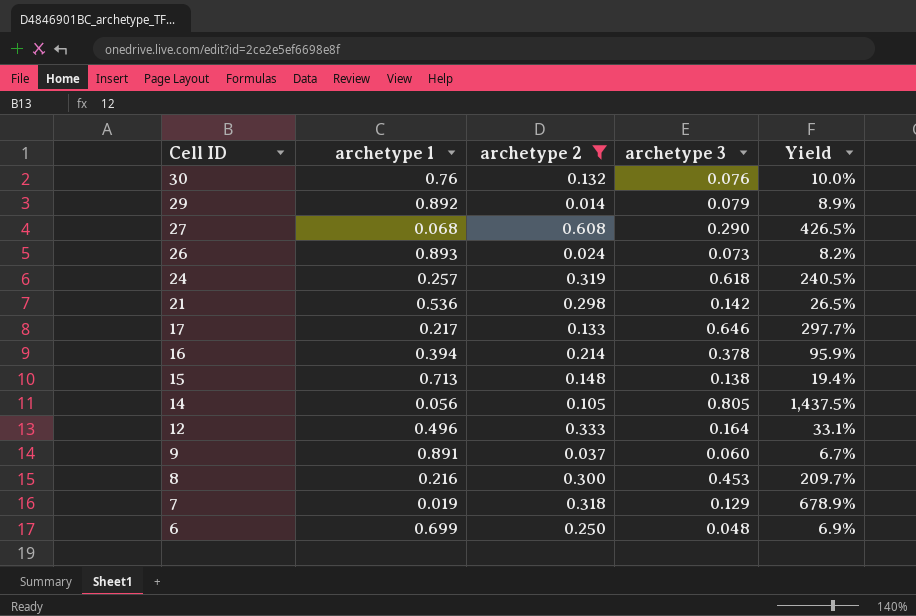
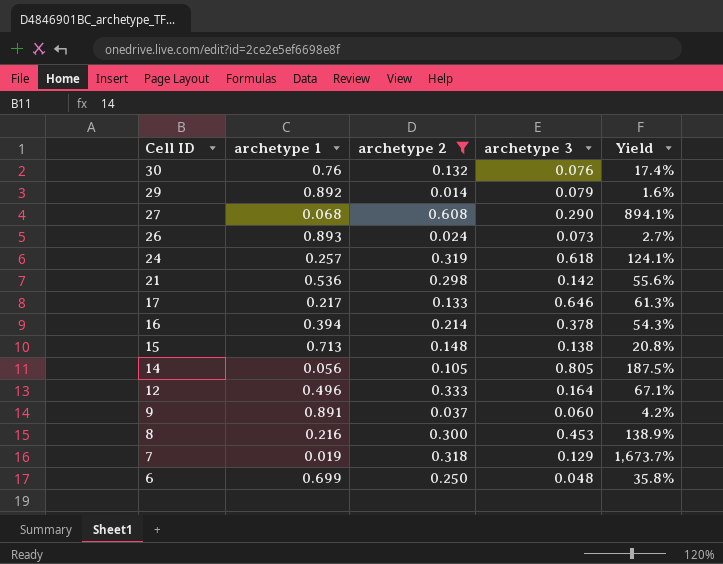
column Yield | formula: [archetype 3] / [archetype 1] -> [archetype 2] / [archetype 1]

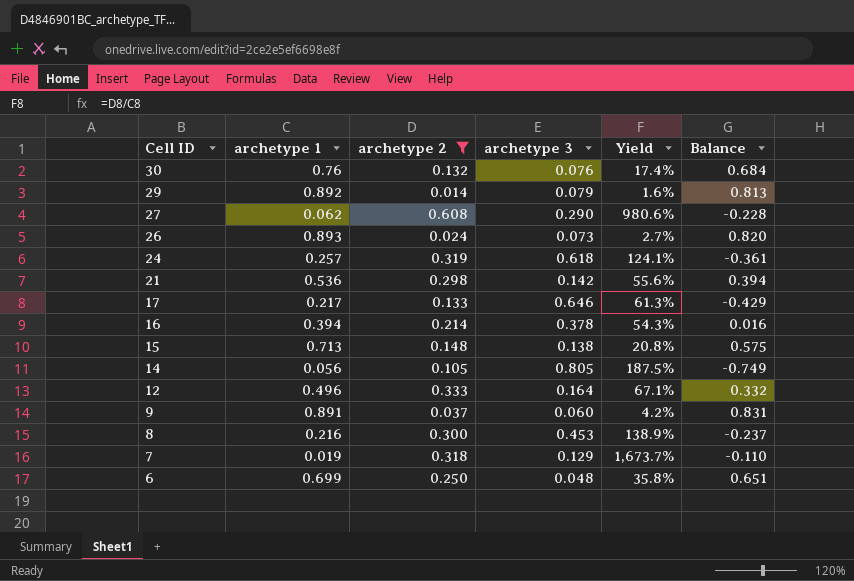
column Balance | formula: none -> [archetype 1] - [archetype 3]
27 | archetype 1: 0.068 -> 0.062
27 | Yield: 894.1% -> 980.6%

